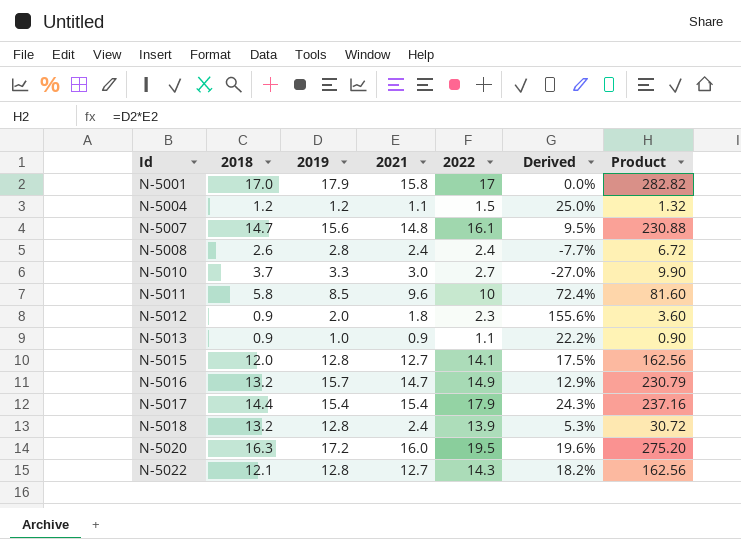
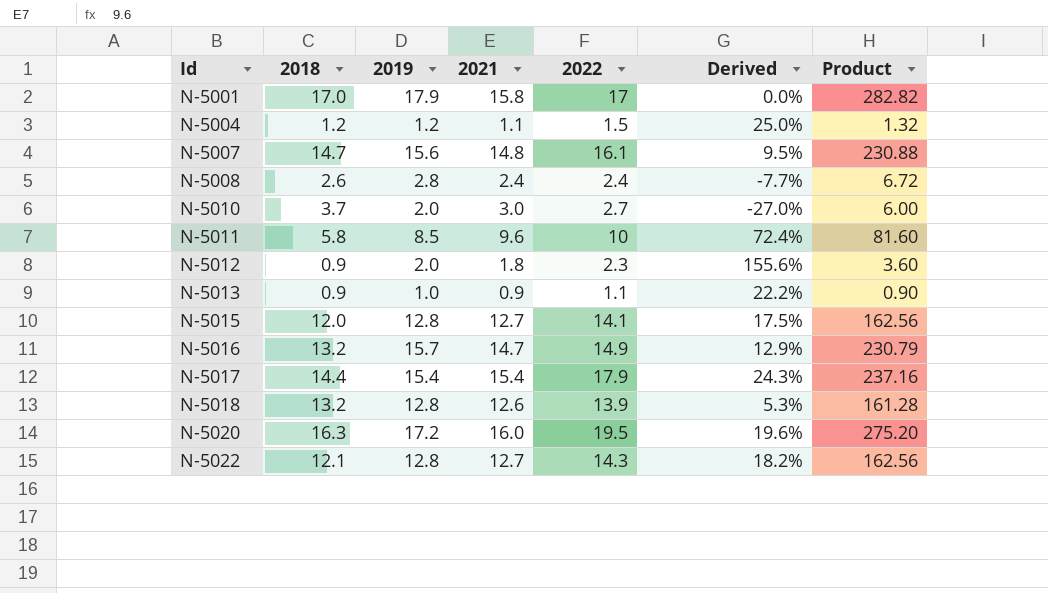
N-5010 | 2019: 3.3 -> 2.0
N-5010 | Product: 9.90 -> 6.00
N-5018 | 2021: 2.4 -> 12.6
N-5018 | Product: 30.72 -> 161.28

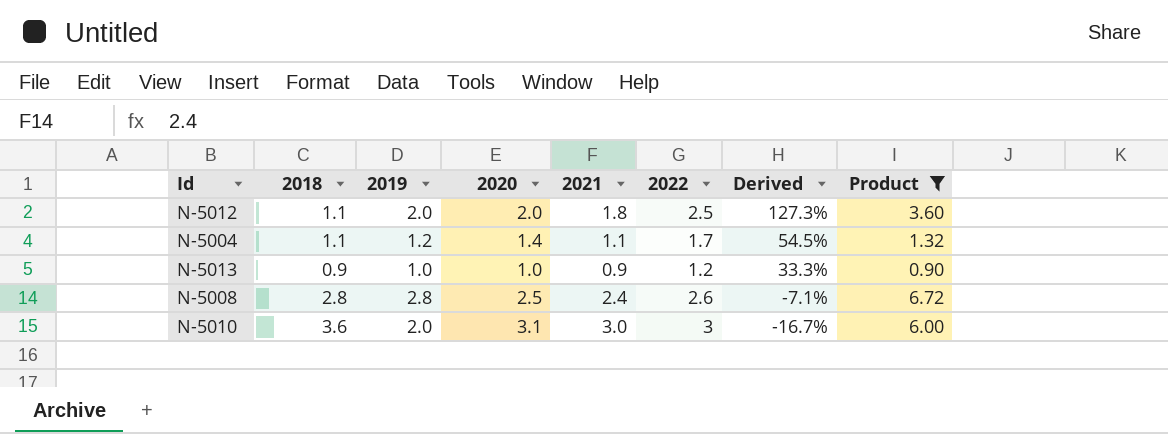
filter: none -> Product <= 6.72
row order: Id ascending -> Derived descending
column 2020 | position: none -> 4
N-5012 | 2018: 0.9 -> 1.1
N-5012 | 2022: 2.3 -> 2.5
N-5012 | Derived: 155.6% -> 127.3%
N-5004 | 2018: 1.2 -> 1.1
N-5004 | 2022: 1.5 -> 1.7
N-5004 | Derived: 25.0% -> 54.5%
N-5013 | 2022: 1.1 -> 1.2
N-5013 | Derived: 22.2% -> 33.3%
N-5008 | 2018: 2.6 -> 2.8
N-5008 | 2022: 2.4 -> 2.6
N-5008 | Derived: -7.7% -> -7.1%
N-5010 | 2018: 3.7 -> 3.6
N-5010 | 2022: 2.7 -> 3
N-5010 | Derived: -27.0% -> -16.7%

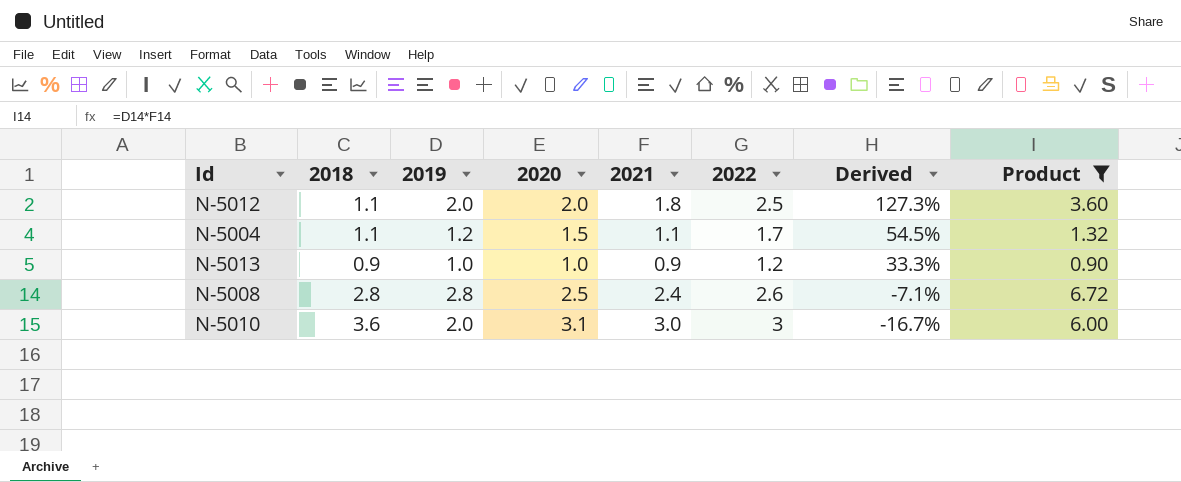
N-5004 | 2020: 1.4 -> 1.5

